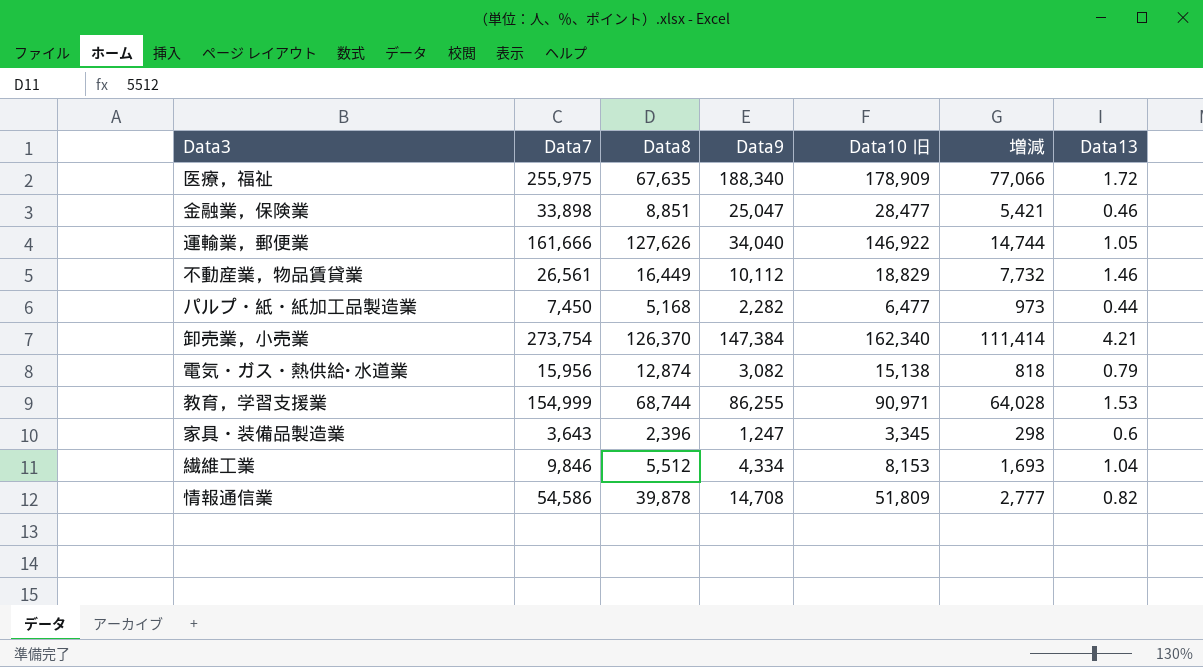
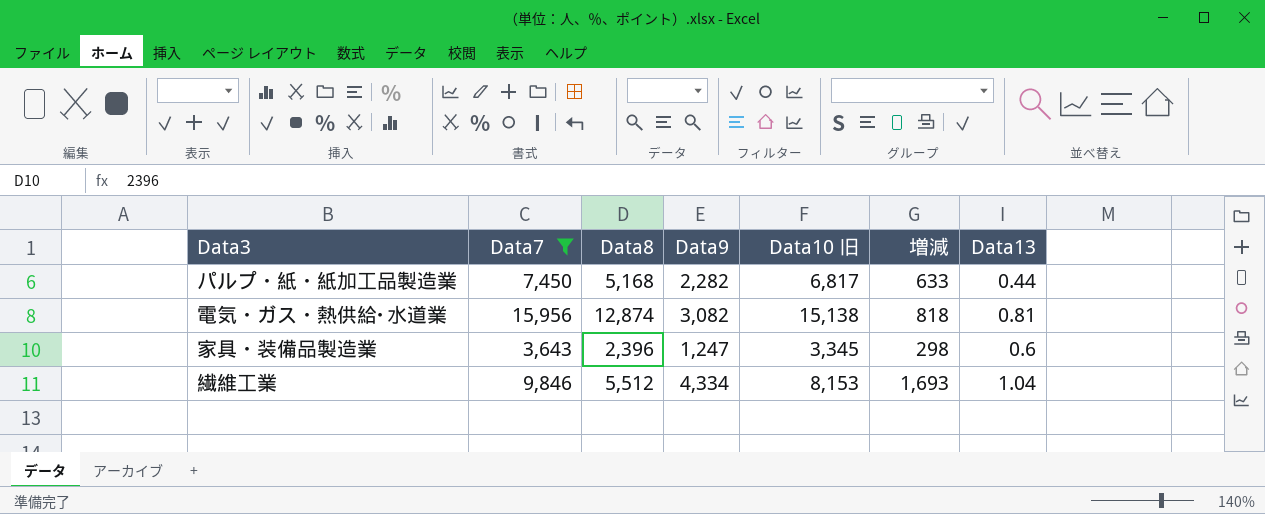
filter: none -> Data7 <= 15,956
パルプ・紙・紙加工品製造業 | Data10 旧: 6,477 -> 6,817
パルプ・紙・紙加工品製造業 | 増減: 973 -> 633
電気・ガス・熱供給･水道業 | Data13: 0.79 -> 0.81

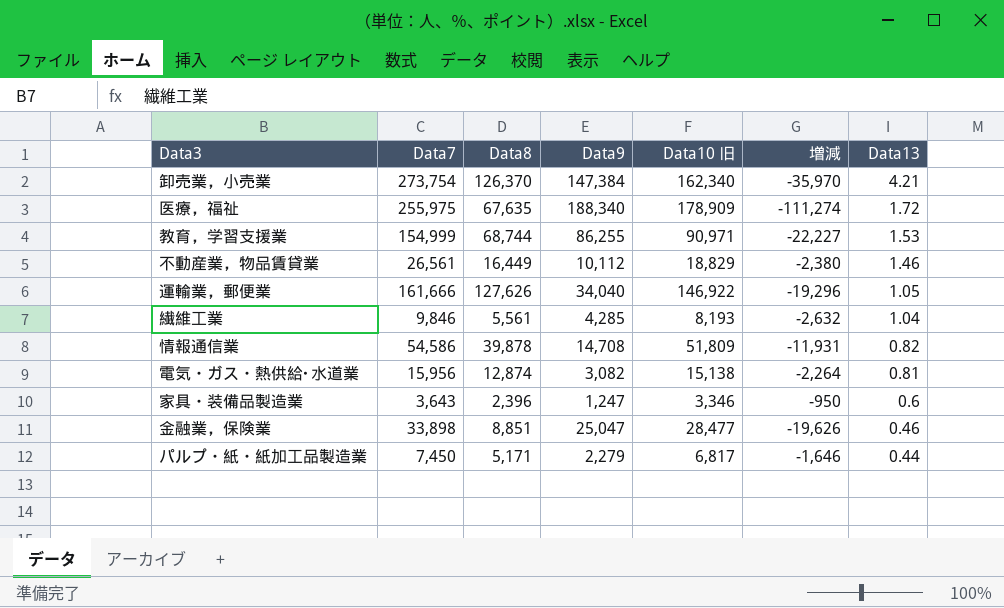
filter: Data7 <= 15,956 -> none
row order: none -> Data13 descending
column 増減 | formula: [Data7] - [Data10 旧] -> [Data8] - [Data10 旧]
繊維工業 | Data8: 5,512 -> 5,561
繊維工業 | Data9: 4,334 -> 4,285
繊維工業 | Data10 旧: 8,153 -> 8,193
家具・装備品製造業 | Data10 旧: 3,345 -> 3,346
パルプ・紙・紙加工品製造業 | Data8: 5,168 -> 5,171
パルプ・紙・紙加工品製造業 | Data9: 2,282 -> 2,279

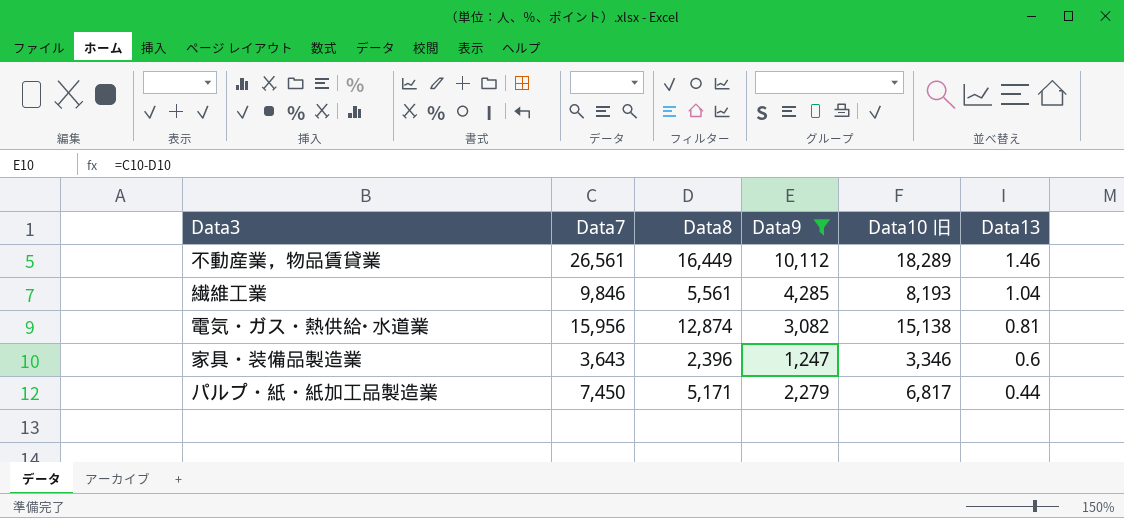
filter: none -> Data9 <= 10,112
column 増減 | formula: [Data8] - [Data10 旧] -> none
不動産業，物品賃貸業 | Data10 旧: 18,829 -> 18,289

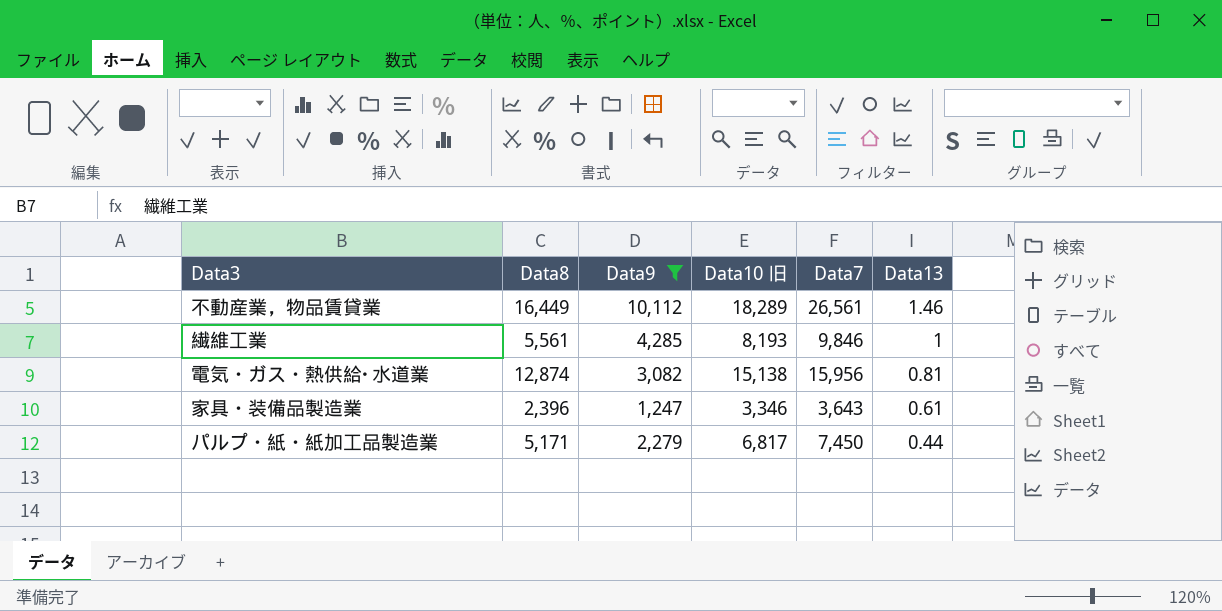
column Data7 | position: 2 -> 5
繊維工業 | Data13: 1.04 -> 1
家具・装備品製造業 | Data13: 0.6 -> 0.61

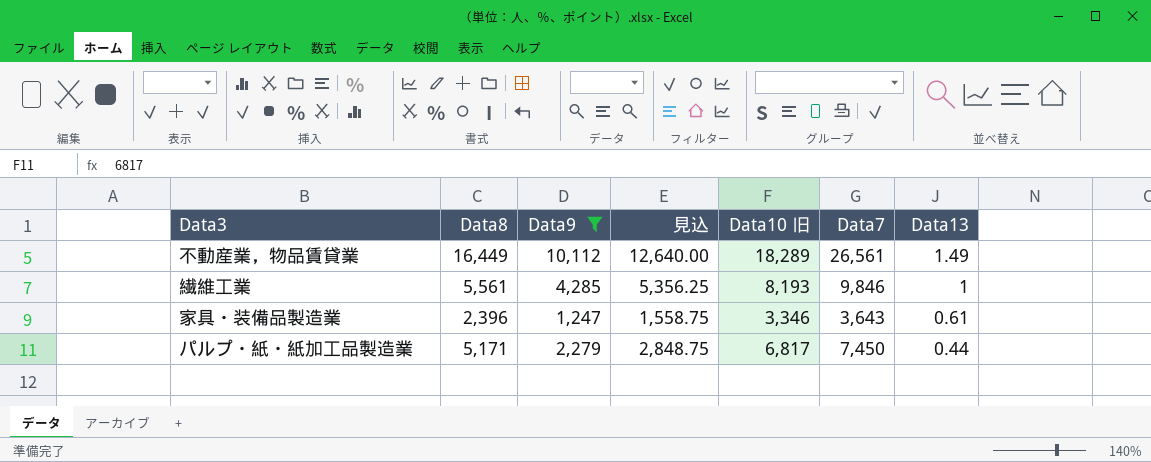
column 見込 | formula: none -> [Data9] * 1.25
row 電気・ガス・熱供給･水道業: 12,874 | 3,082 | 15,138 | 15,956 | 0.81 -> none
不動産業，物品賃貸業 | Data13: 1.46 -> 1.49

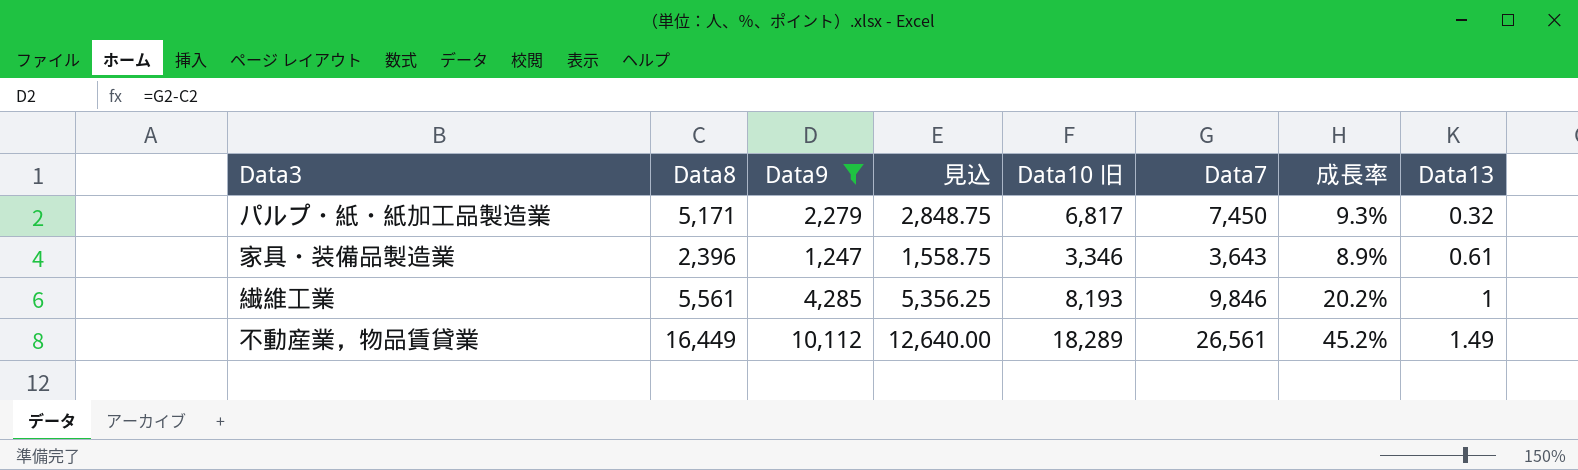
row order: Data13 descending -> Data13 ascending
column 成長率 | formula: none -> ([Data7] - [Data10 旧]) / [Data10 旧]
パルプ・紙・紙加工品製造業 | Data13: 0.44 -> 0.32

